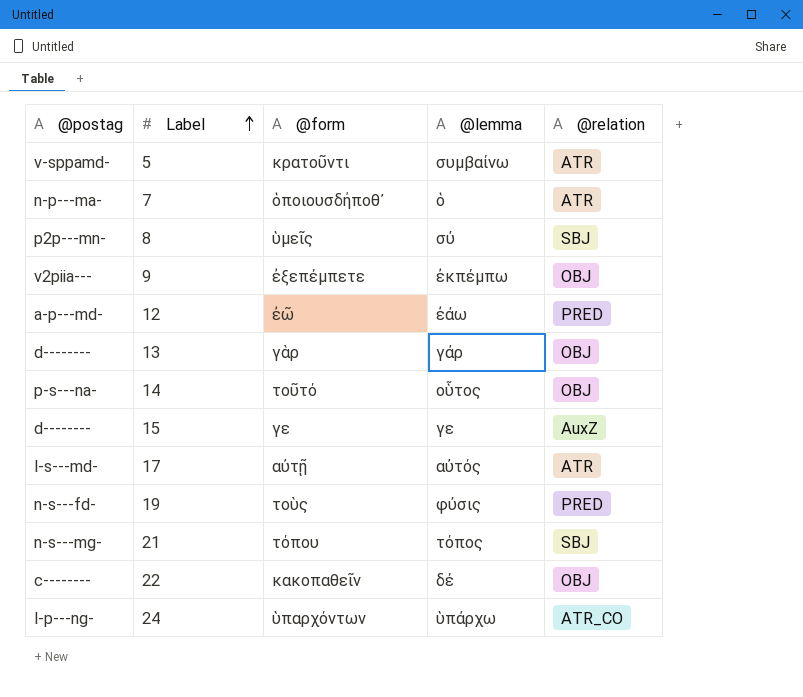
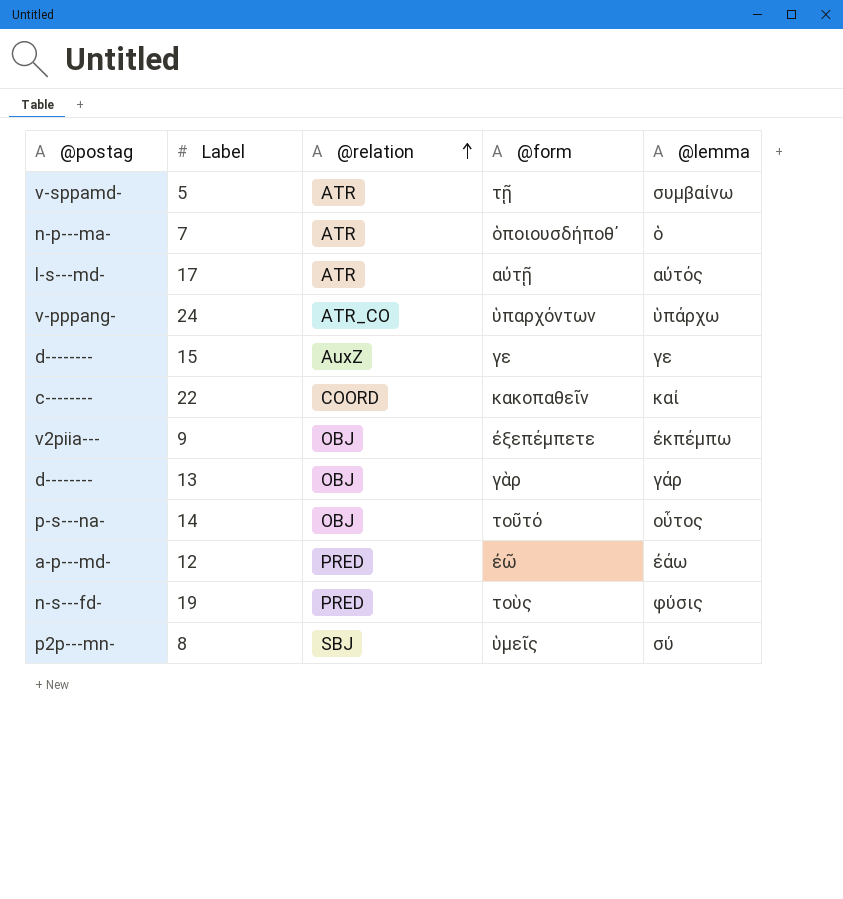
row order: Label ascending -> @relation ascending
column @relation | position: 5 -> 3
row 21: n-s---mg- | τόπου | τόπος | SBJ -> none
5 | @form: κρατοῦντι -> τῇ
24 | @postag: l-p---ng- -> v-pppang-
22 | @relation: OBJ -> COORD
22 | @lemma: δέ -> καί

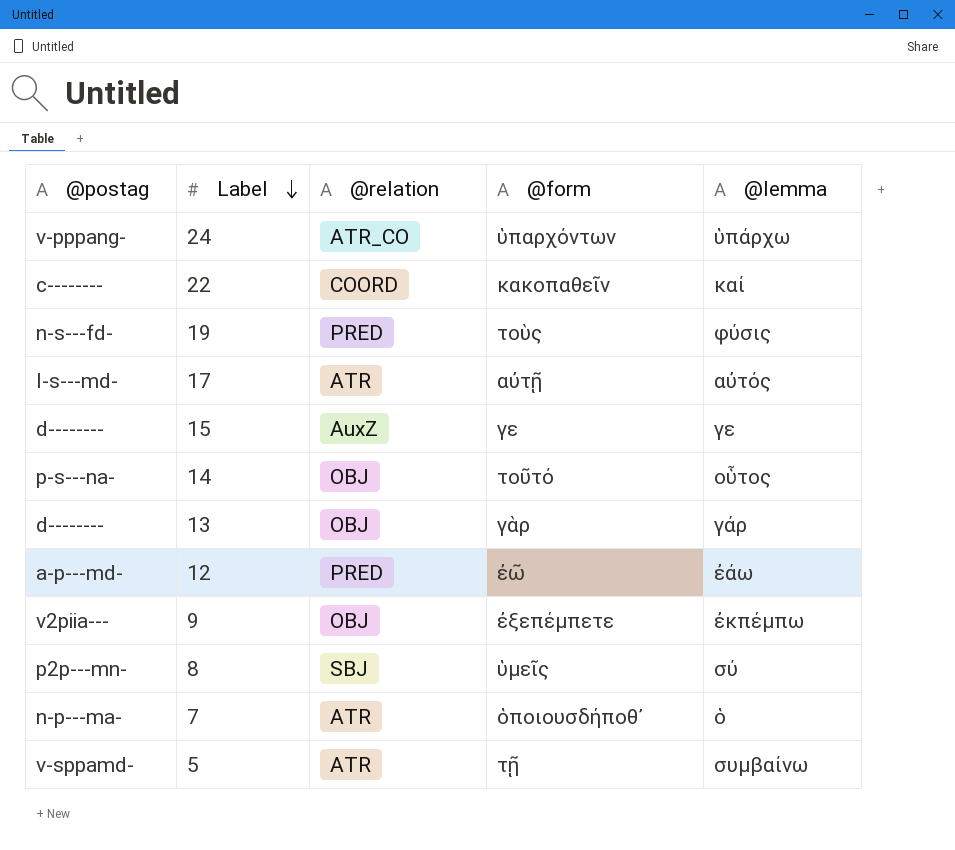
row order: @relation ascending -> Label descending

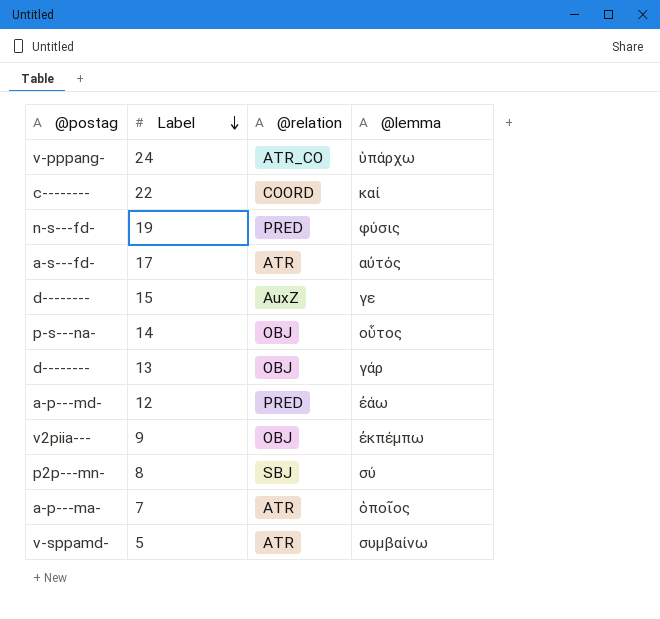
column @form | position: 4 -> none
17 | @postag: l-s---md- -> a-s---fd-
7 | @postag: n-p---ma- -> a-p---ma-
7 | @lemma: ὁ -> ὁποῖος

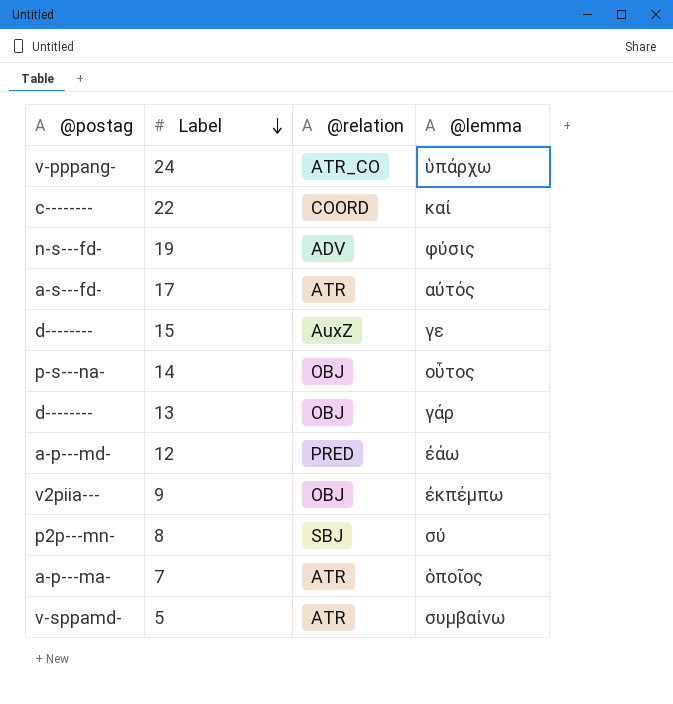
19 | @relation: PRED -> ADV

